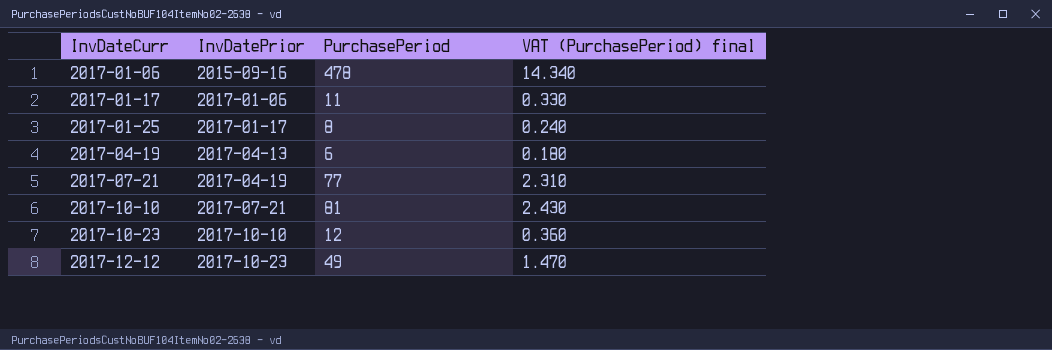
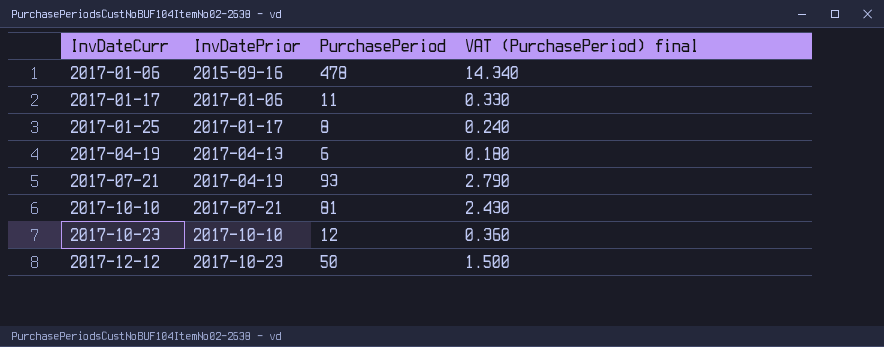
2017-07-21 | PurchasePeriod: 77 -> 93
2017-07-21 | VAT (PurchasePeriod) final: 2.310 -> 2.790
2017-12-12 | PurchasePeriod: 49 -> 50
2017-12-12 | VAT (PurchasePeriod) final: 1.470 -> 1.500

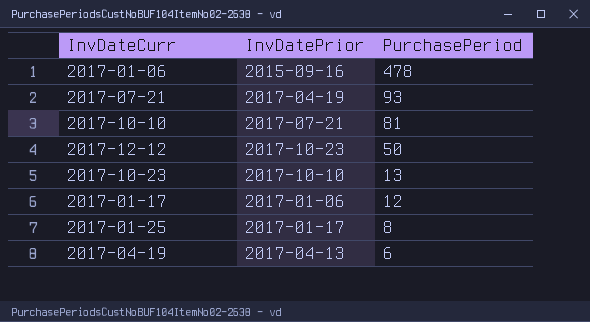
row order: InvDateCurr ascending -> PurchasePeriod descending
column VAT (PurchasePeriod) final | formula: [PurchasePeriod] * 0.03 -> none
2017-10-23 | PurchasePeriod: 12 -> 13
2017-01-17 | PurchasePeriod: 11 -> 12

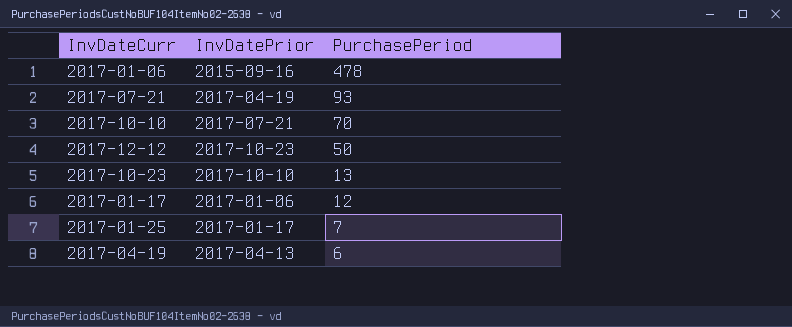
2017-10-10 | PurchasePeriod: 81 -> 70
2017-01-25 | PurchasePeriod: 8 -> 7

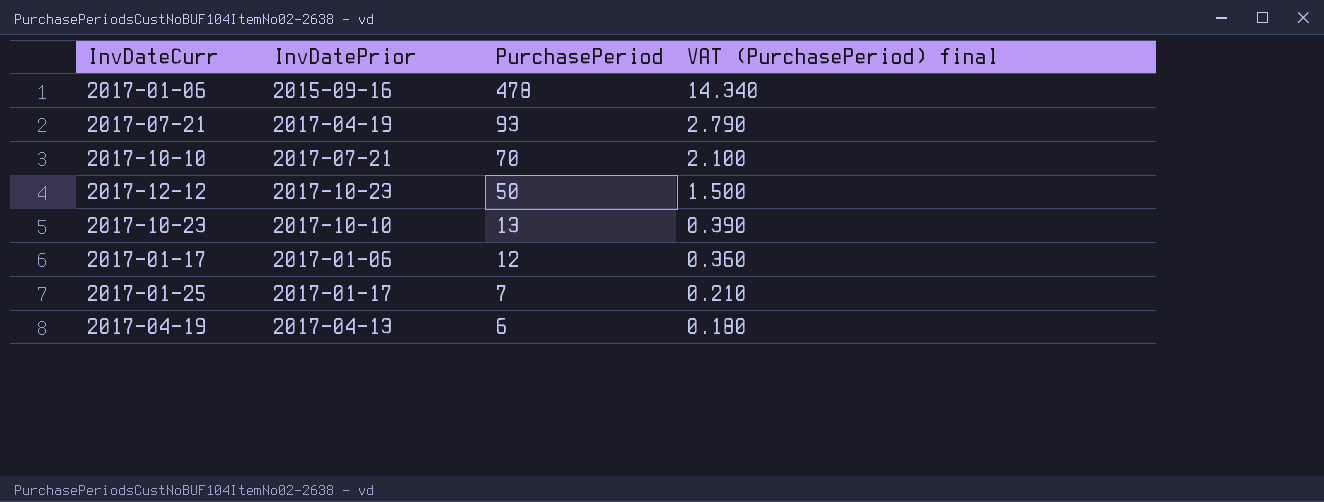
column VAT (PurchasePeriod) final | formula: none -> [PurchasePeriod] * 0.03

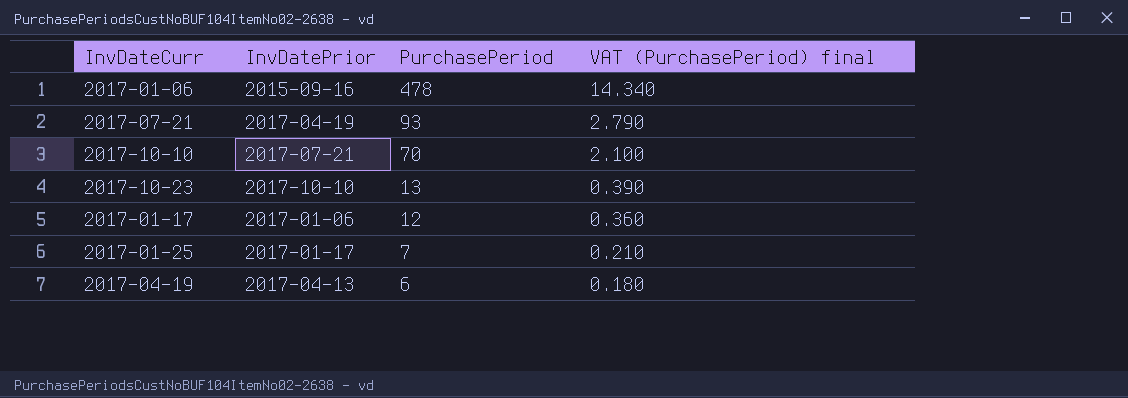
row 2017-12-12: 2017-10-23 | 50 | 1.500 -> none

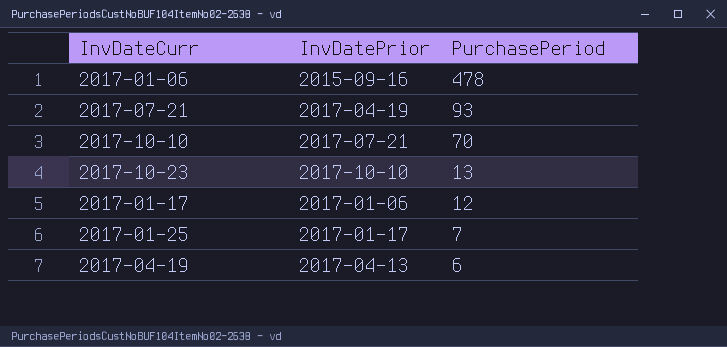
column VAT (PurchasePeriod) final | formula: [PurchasePeriod] * 0.03 -> none

